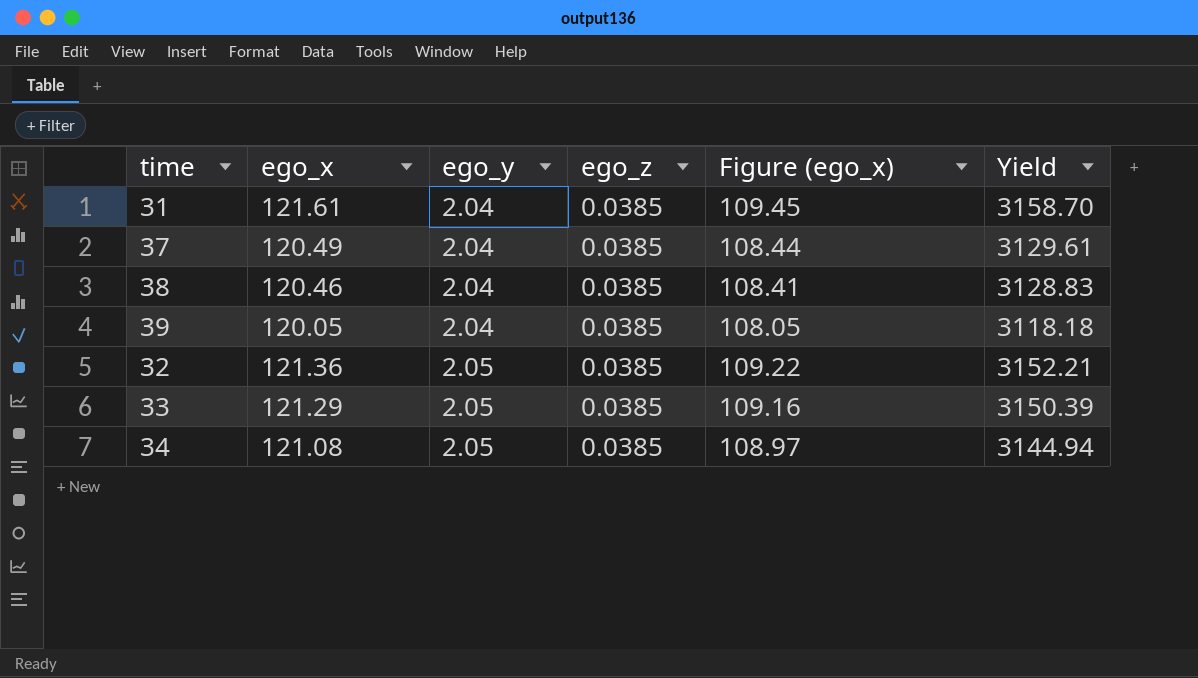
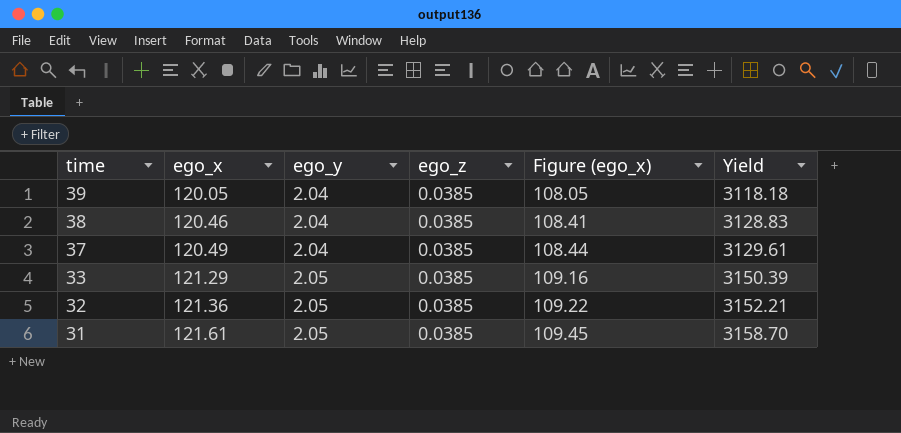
row order: ego_y ascending -> time descending
row 34: 121.08 | 2.05 | 0.0385 | 108.97 | 3144.94 -> none
31 | ego_y: 2.04 -> 2.05

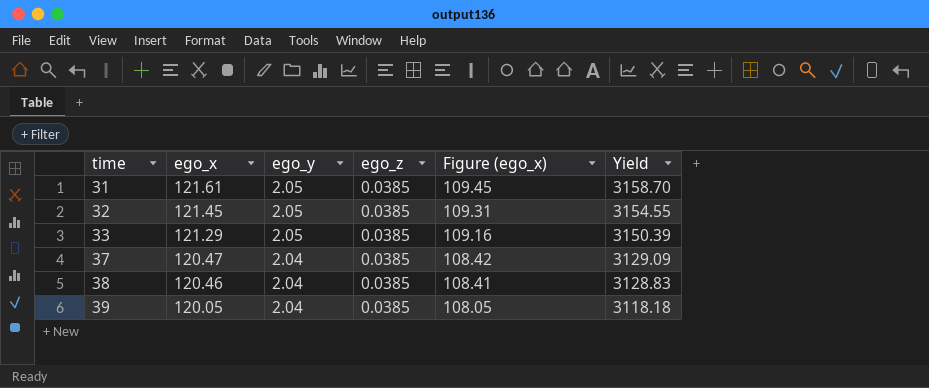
row order: time descending -> time ascending
32 | ego_x: 121.36 -> 121.45
32 | Figure (ego_x): 109.22 -> 109.31
32 | Yield: 3152.21 -> 3154.55
37 | ego_x: 120.49 -> 120.47
37 | Figure (ego_x): 108.44 -> 108.42
37 | Yield: 3129.61 -> 3129.09

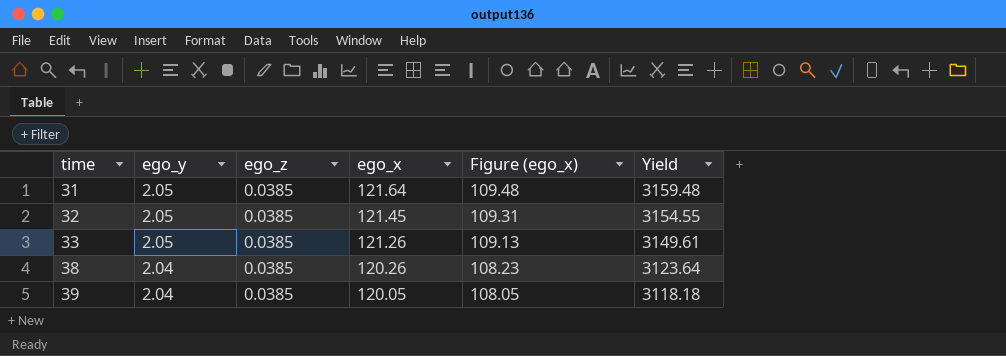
column ego_x | position: 2 -> 4
row 37: 120.47 | 2.04 | 0.0385 | 108.42 | 3129.09 -> none
31 | ego_x: 121.61 -> 121.64
31 | Figure (ego_x): 109.45 -> 109.48
31 | Yield: 3158.70 -> 3159.48
33 | ego_x: 121.29 -> 121.26
33 | Figure (ego_x): 109.16 -> 109.13
33 | Yield: 3150.39 -> 3149.61
38 | ego_x: 120.46 -> 120.26
38 | Figure (ego_x): 108.41 -> 108.23
38 | Yield: 3128.83 -> 3123.64

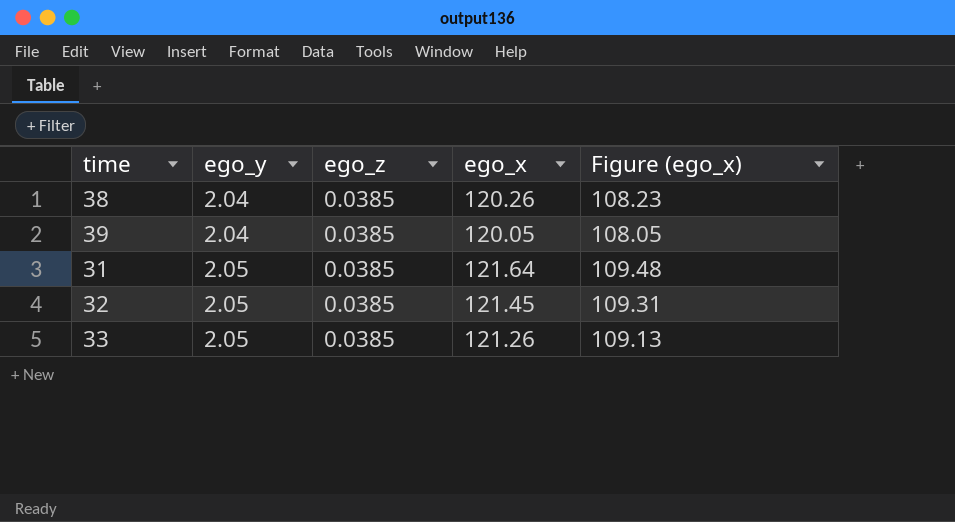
row order: time ascending -> ego_y ascending
column Yield | formula: [ego_x] / [ego_z] -> none

